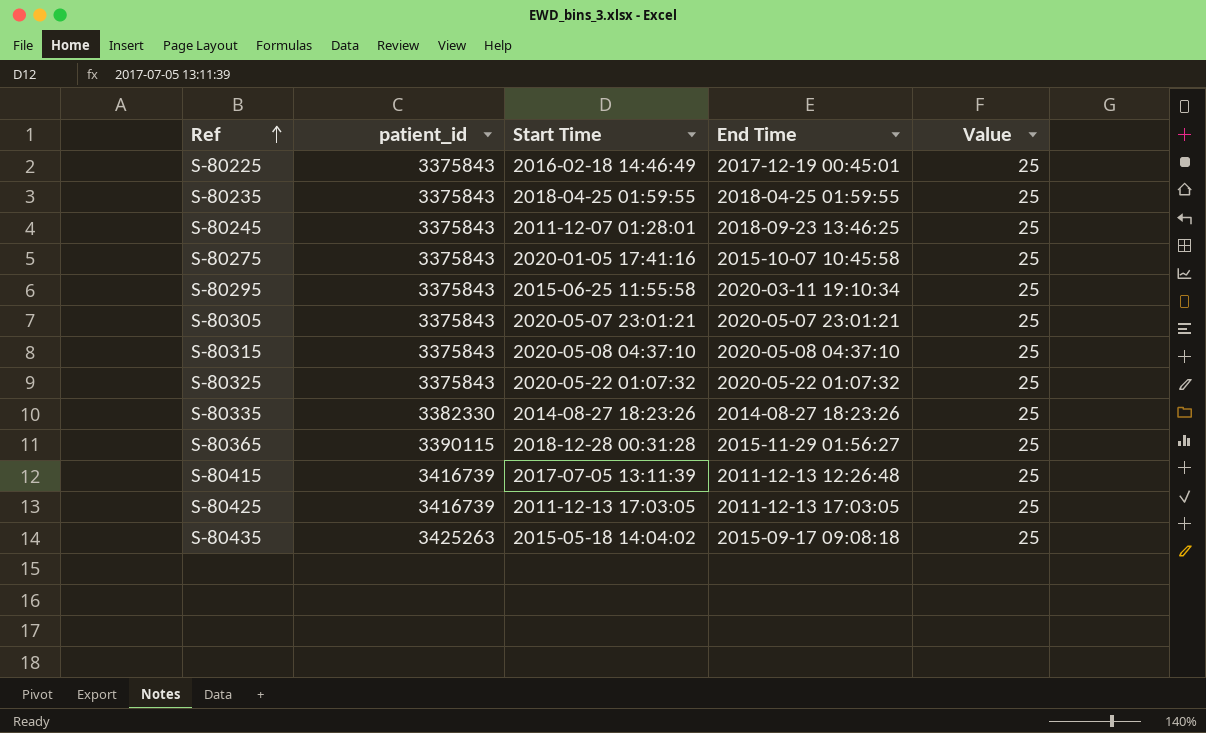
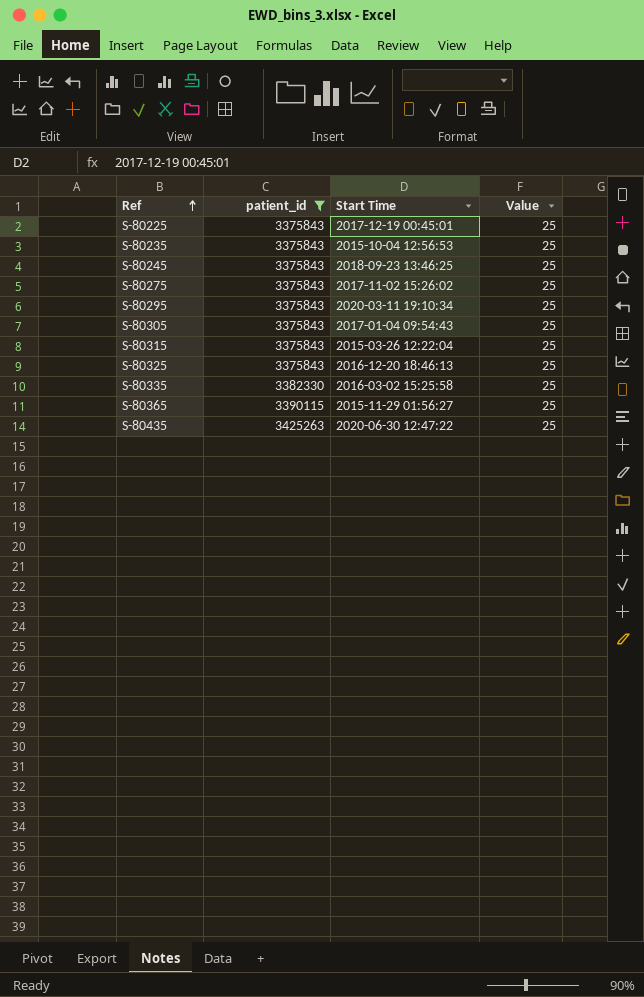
filter: none -> patient_id != 3416739
column End Time | position: 4 -> none
S-80225 | Start Time: 2016-02-18 14:46:49 -> 2017-12-19 00:45:01
S-80235 | Start Time: 2018-04-25 01:59:55 -> 2015-10-04 12:56:53
S-80245 | Start Time: 2011-12-07 01:28:01 -> 2018-09-23 13:46:25
S-80275 | Start Time: 2020-01-05 17:41:16 -> 2017-11-02 15:26:02
S-80295 | Start Time: 2015-06-25 11:55:58 -> 2020-03-11 19:10:34
S-80305 | Start Time: 2020-05-07 23:01:21 -> 2017-01-04 09:54:43
S-80315 | Start Time: 2020-05-08 04:37:10 -> 2015-03-26 12:22:04
S-80325 | Start Time: 2020-05-22 01:07:32 -> 2016-12-20 18:46:13
S-80335 | Start Time: 2014-08-27 18:23:26 -> 2016-03-02 15:25:58
S-80365 | Start Time: 2018-12-28 00:31:28 -> 2015-11-29 01:56:27
S-80435 | Start Time: 2015-05-18 14:04:02 -> 2020-06-30 12:47:22

